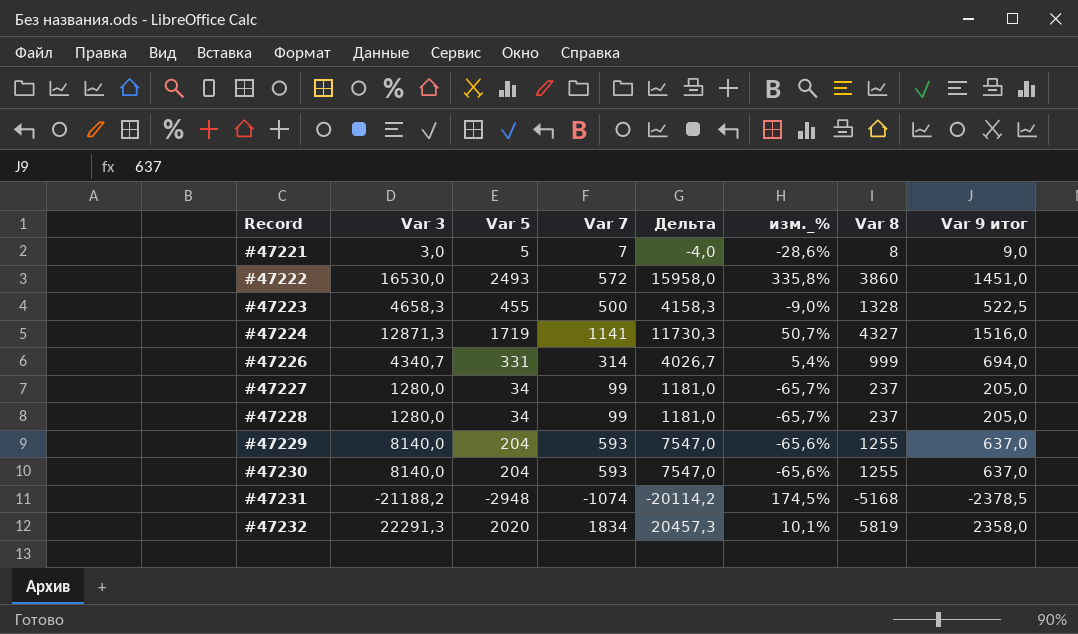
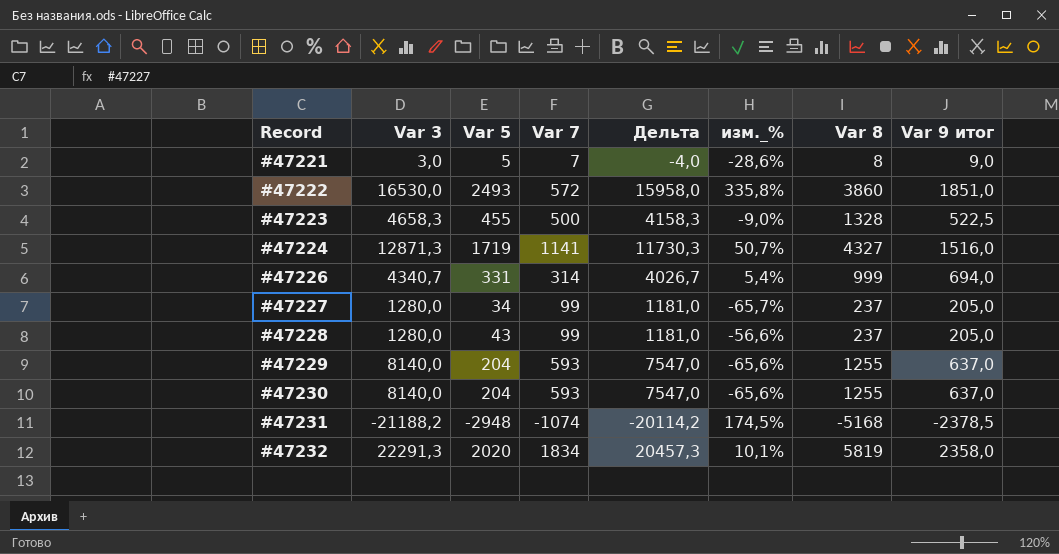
#47222 | Var 9 итог: 1451,0 -> 1851,0
#47228 | Var 5: 34 -> 43
#47228 | изм._%: -65,7% -> -56,6%

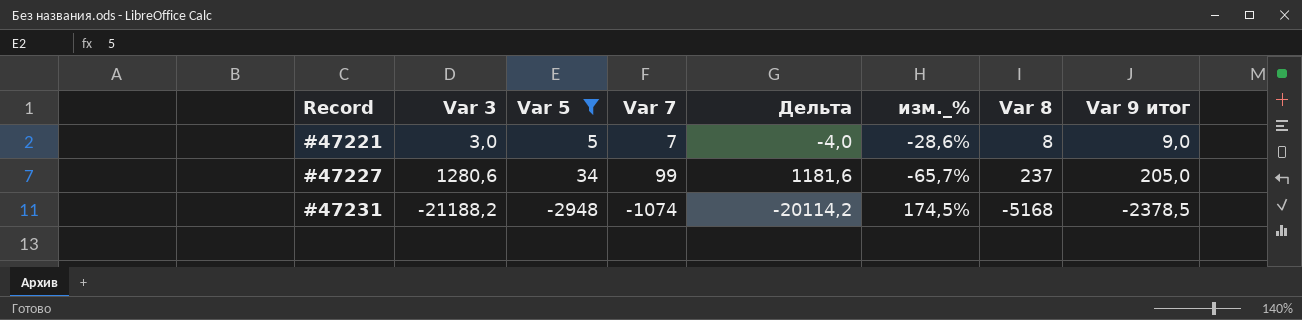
filter: none -> Var 5 <= 34
#47227 | Var 3: 1280,0 -> 1280,6
#47227 | Дельта: 1181,0 -> 1181,6

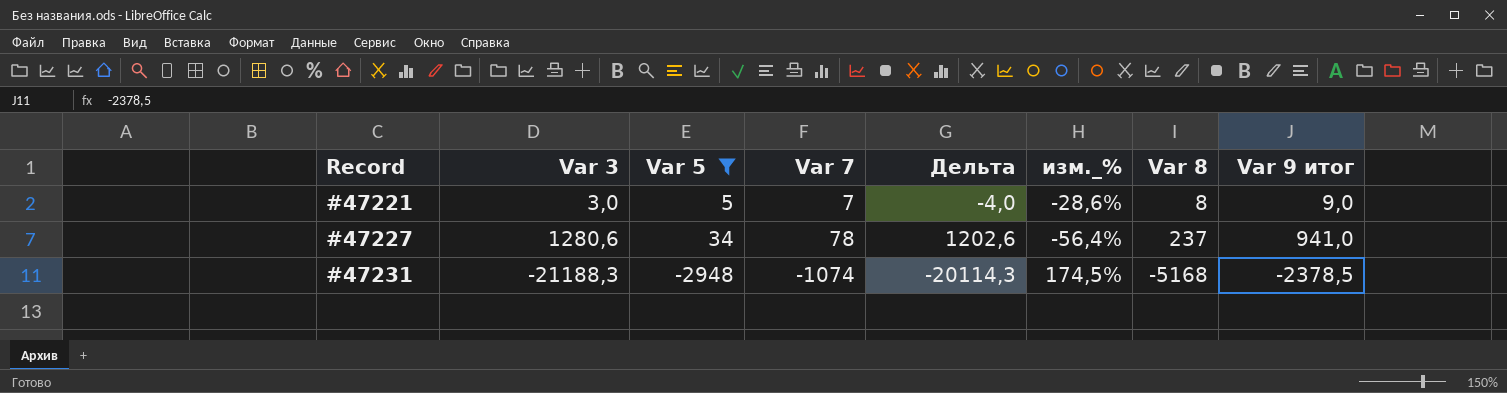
#47227 | Var 7: 99 -> 78
#47227 | Дельта: 1181,6 -> 1202,6
#47227 | изм._%: -65,7% -> -56,4%
#47227 | Var 9 итог: 205,0 -> 941,0
#47231 | Var 3: -21188,2 -> -21188,3
#47231 | Дельта: -20114,2 -> -20114,3

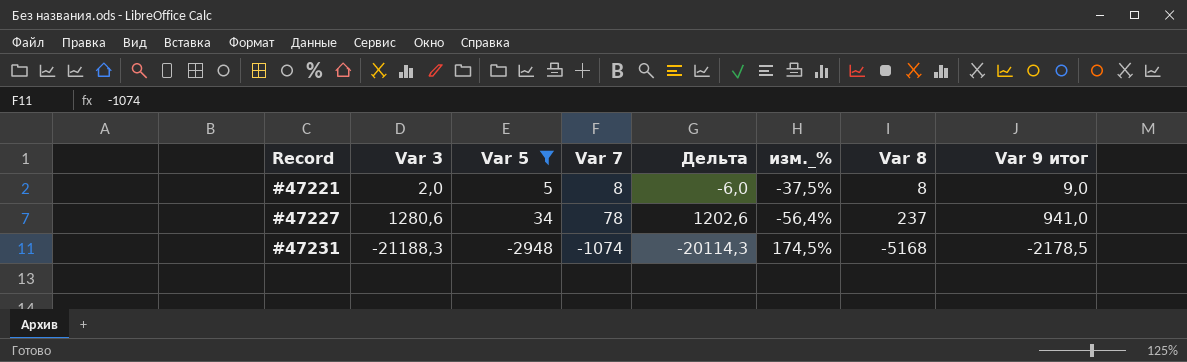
#47221 | Var 3: 3,0 -> 2,0
#47221 | Var 7: 7 -> 8
#47221 | Дельта: -4,0 -> -6,0
#47221 | изм._%: -28,6% -> -37,5%
#47231 | Var 9 итог: -2378,5 -> -2178,5

